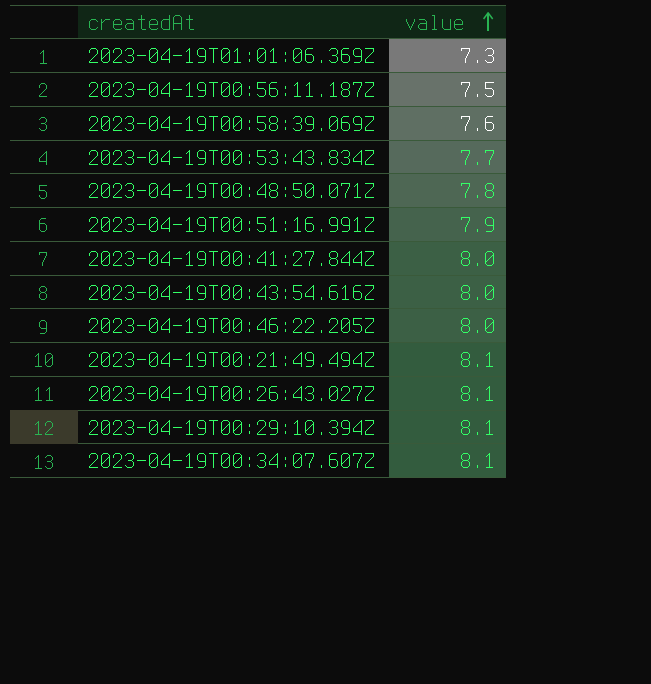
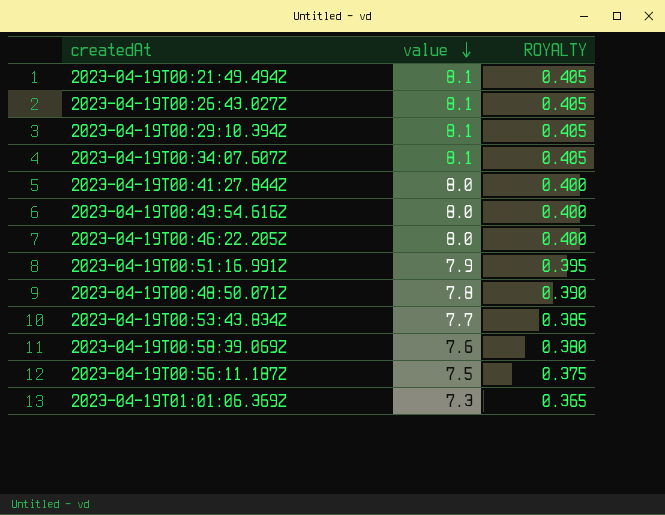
row order: value ascending -> value descending
column ROYALTY | formula: none -> [value] * 0.05

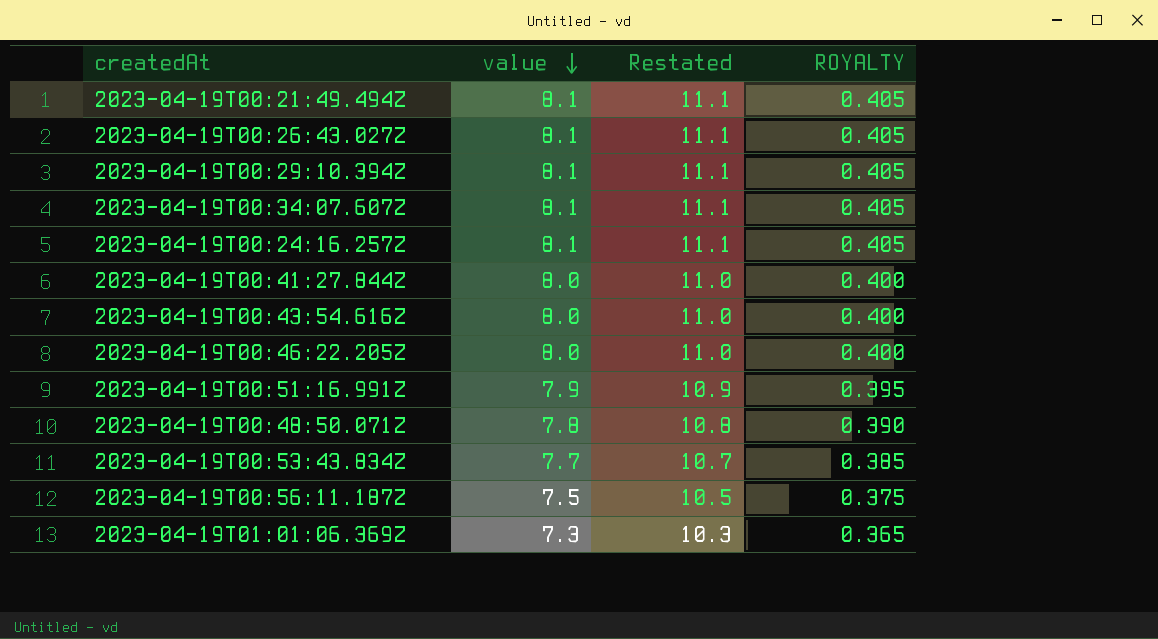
column Restated | formula: none -> [value] + 3
row 2023-04-19T00:58:39.069Z: 7.6 | 0.380 -> none
row 2023-04-19T00:24:16.257Z: none -> 8.1 | 11.1 | 0.405

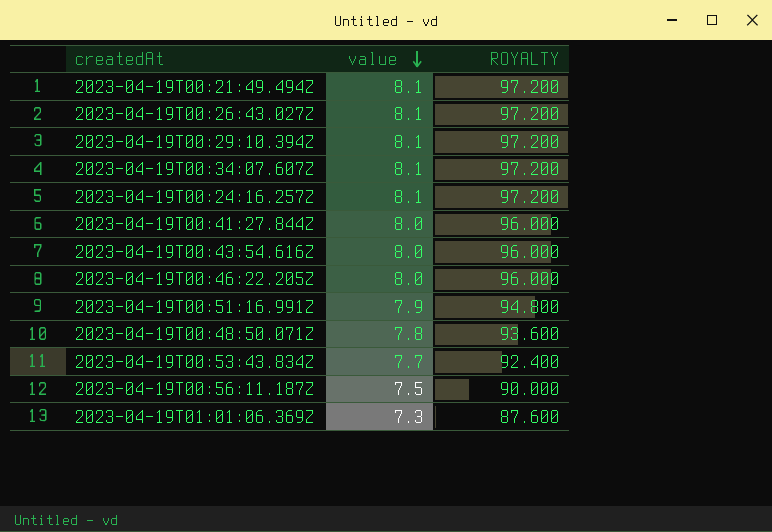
column Restated | formula: [value] + 3 -> none
column ROYALTY | formula: [value] * 0.05 -> [value] * 12

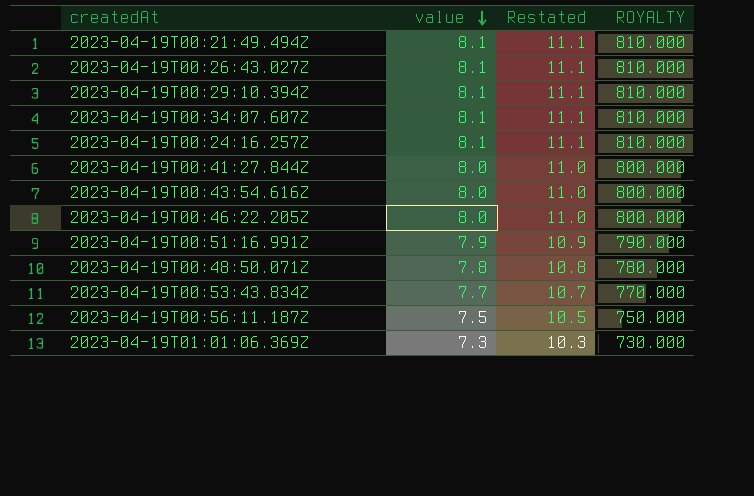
column Restated | formula: none -> [value] + 3
column ROYALTY | formula: [value] * 12 -> [value] * 100

